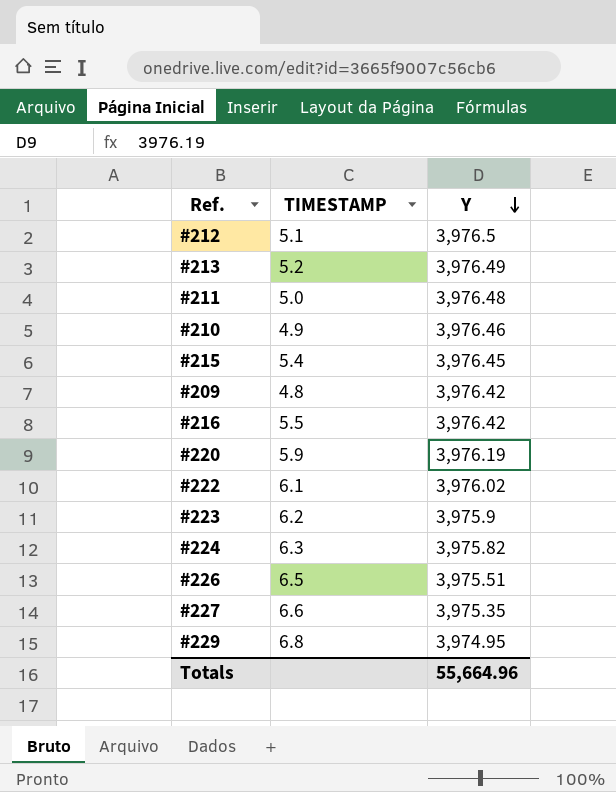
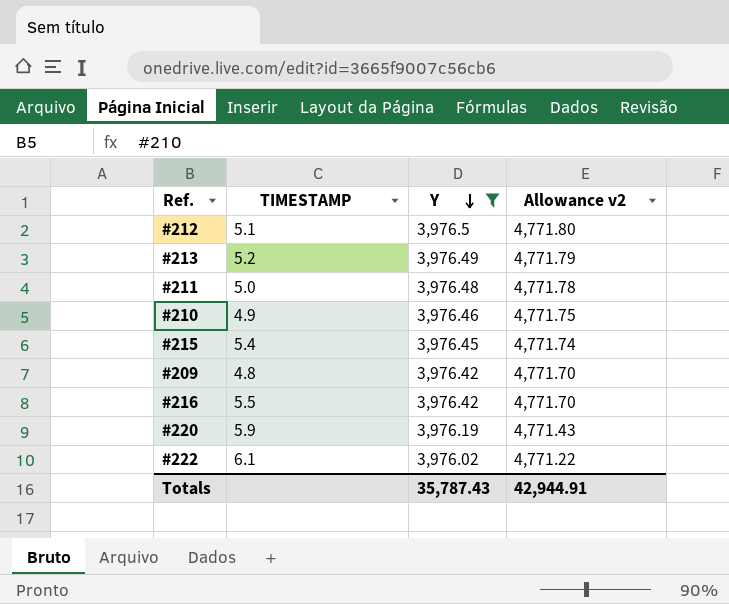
filter: none -> Y >= 3,976.02
column Allowance v2 | formula: none -> [Y] * 1.2
Totals | Y: 55,664.96 -> 35,787.43

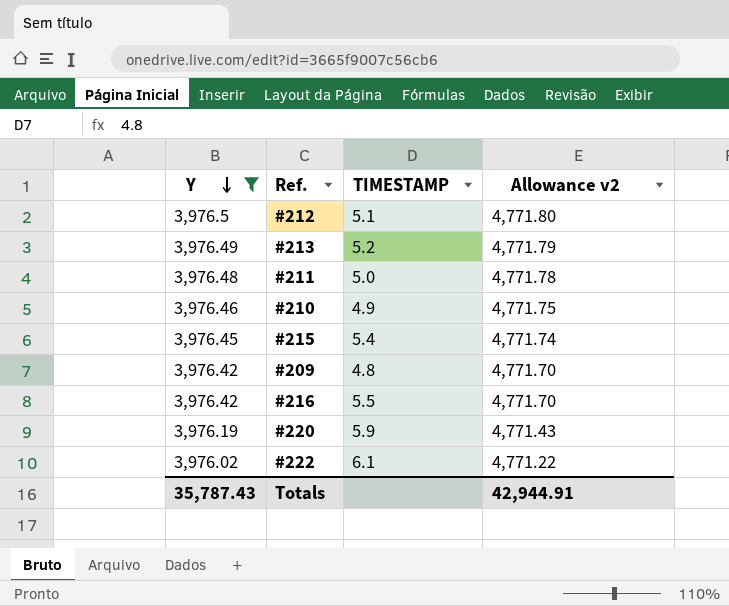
column Y | position: 3 -> 1

